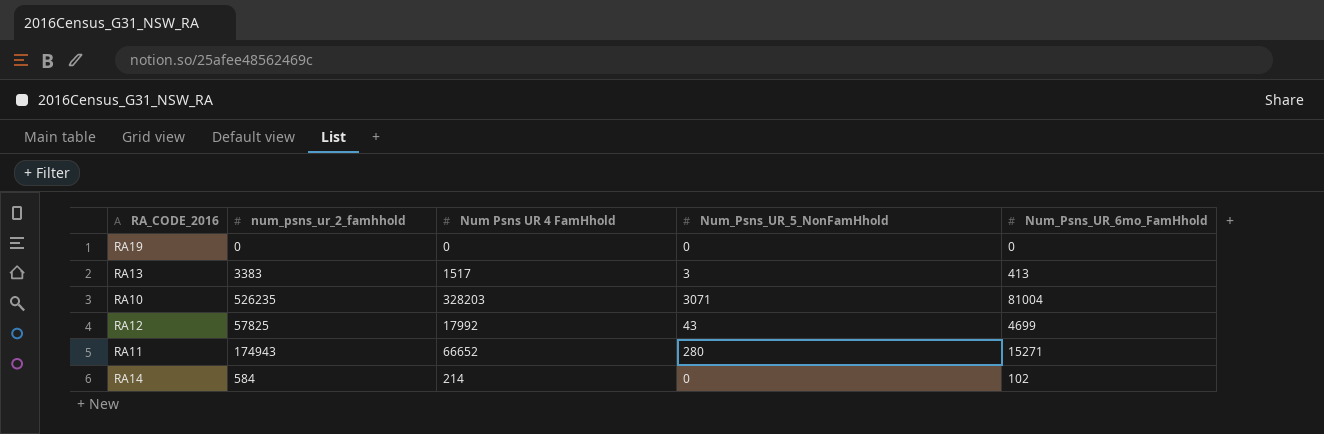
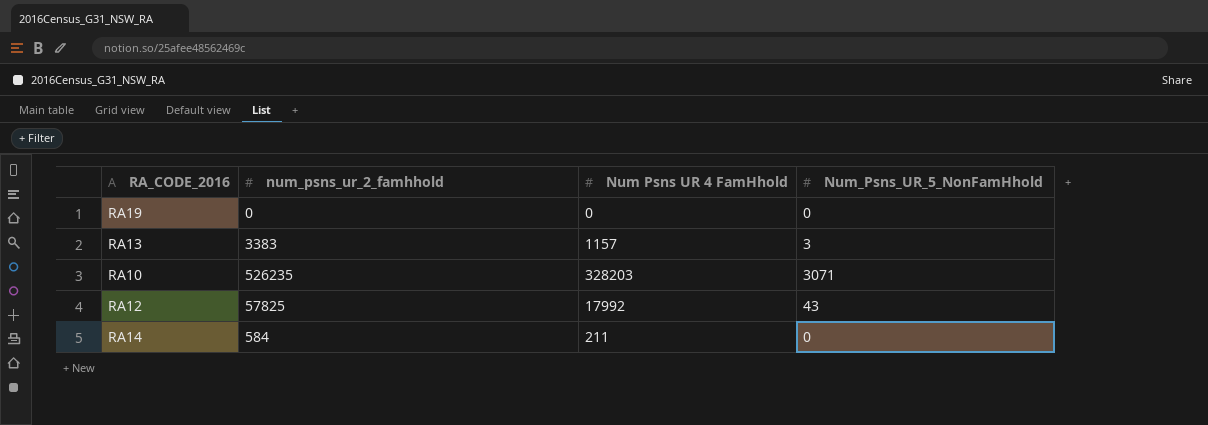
column Num_Psns_UR_6mo_FamHhold | position: 5 -> none
row RA11: 174943 | 66652 | 280 | 15271 -> none
RA13 | Num Psns UR 4 FamHhold: 1517 -> 1157
RA14 | Num Psns UR 4 FamHhold: 214 -> 211

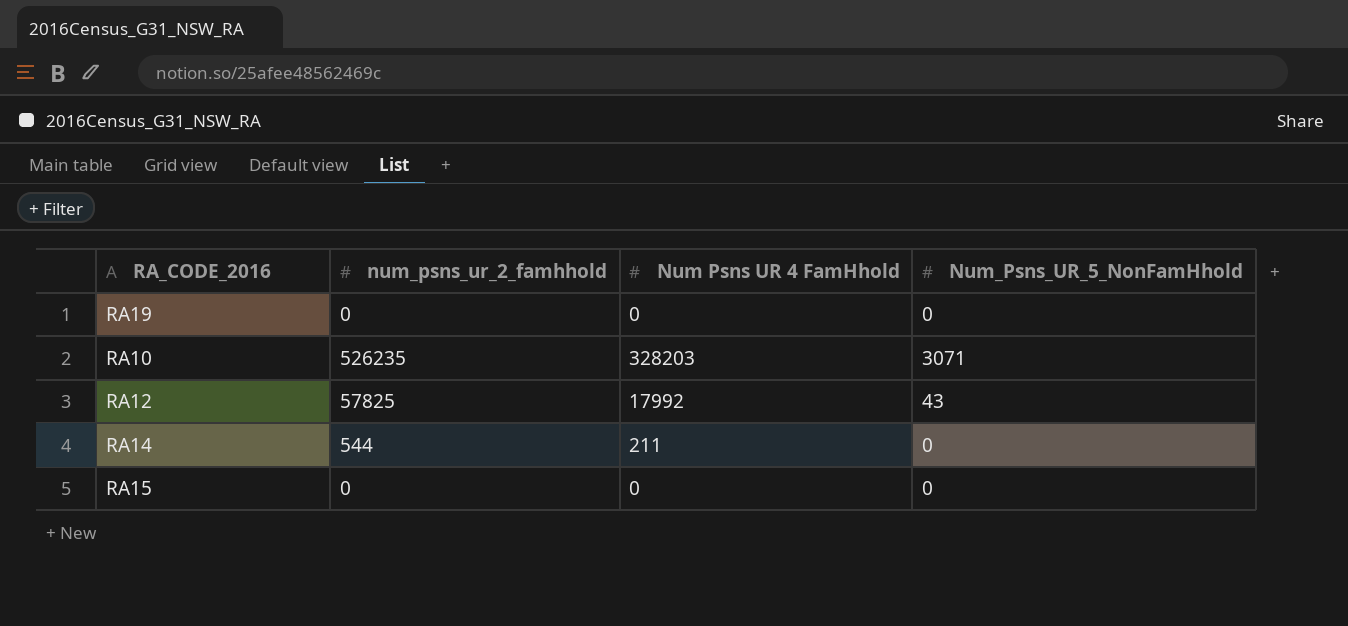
row RA13: 3383 | 1157 | 3 -> none
RA14 | num_psns_ur_2_famhhold: 584 -> 544
row RA15: none -> 0 | 0 | 0

